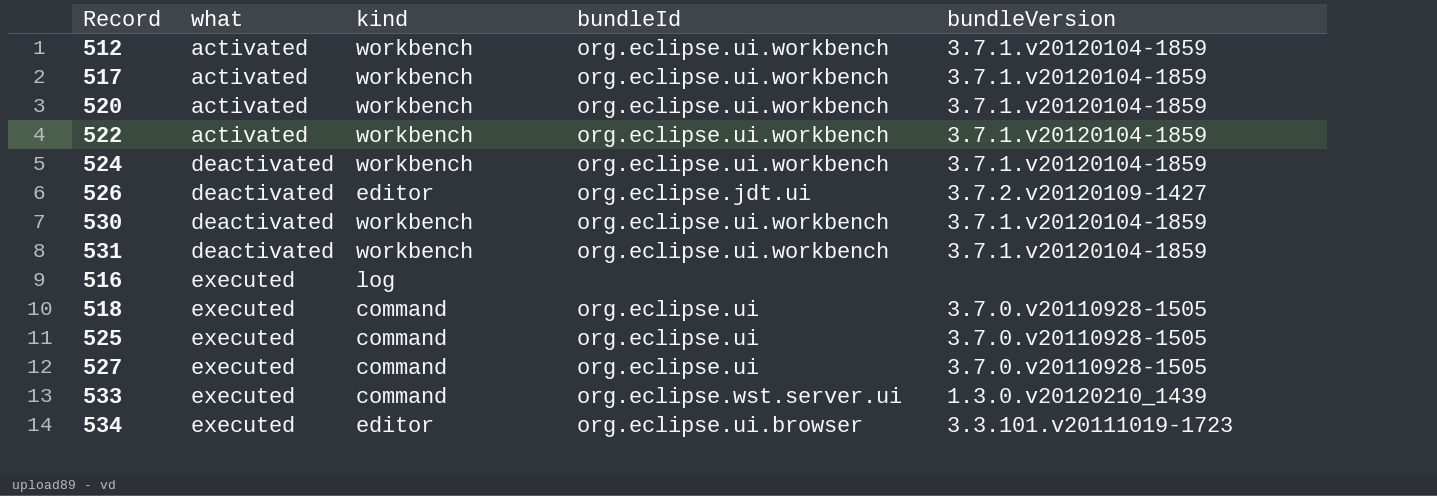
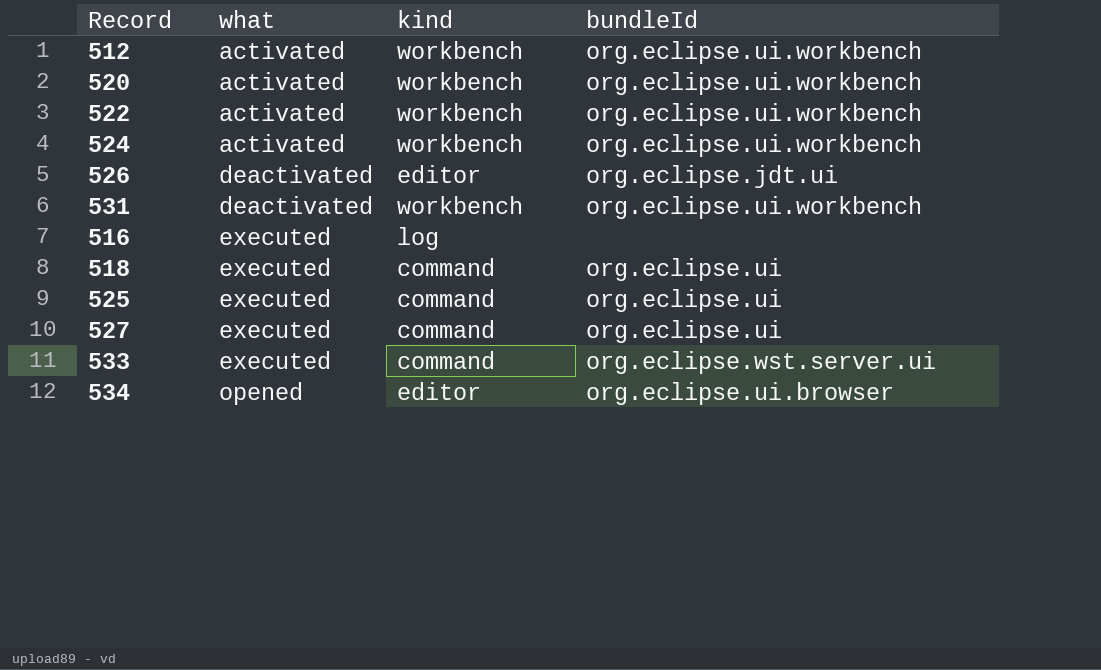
column bundleVersion | position: 5 -> none
row 517: activated | workbench | org.eclipse.ui.workbench | 3.7.1.v20120104-1859 -> none
row 530: deactivated | workbench | org.eclipse.ui.workbench | 3.7.1.v20120104-1859 -> none
524 | what: deactivated -> activated
534 | what: executed -> opened

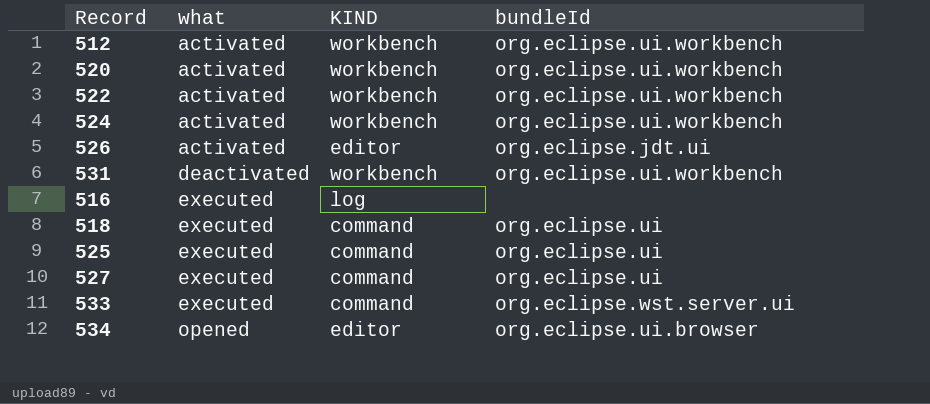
column name: kind -> KIND
526 | what: deactivated -> activated

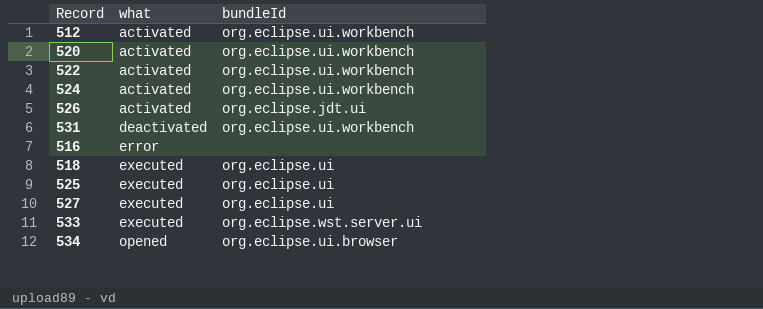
column KIND | position: 3 -> none
516 | what: executed -> error

